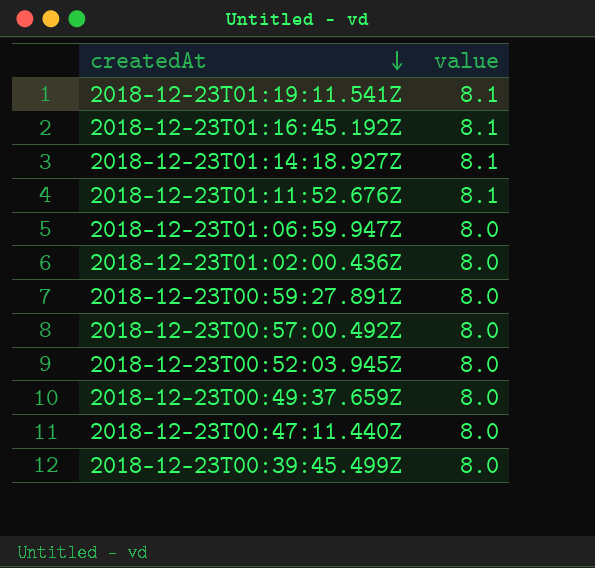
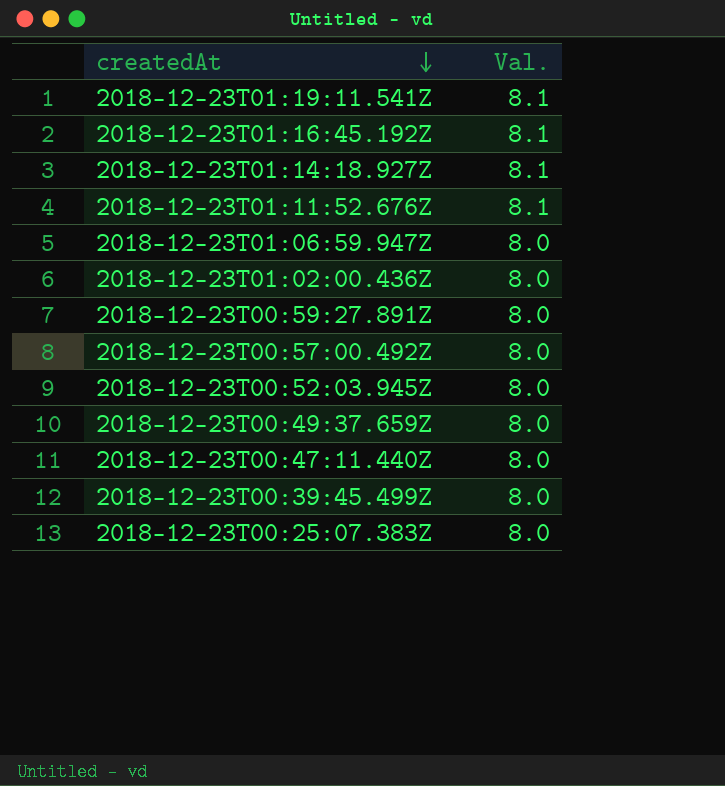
column name: value -> Val.
row 2018-12-23T00:25:07.383Z: none -> 8.0

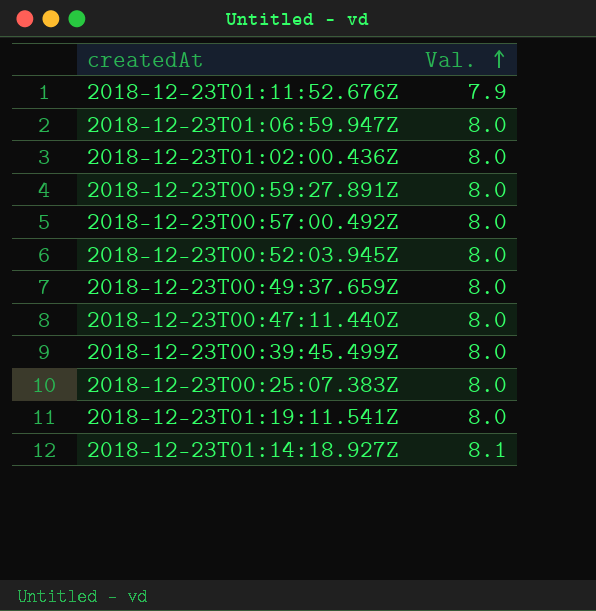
row order: createdAt descending -> Val. ascending
row 2018-12-23T01:16:45.192Z: 8.1 -> none
2018-12-23T01:11:52.676Z | Val.: 8.1 -> 7.9
2018-12-23T01:19:11.541Z | Val.: 8.1 -> 8.0

